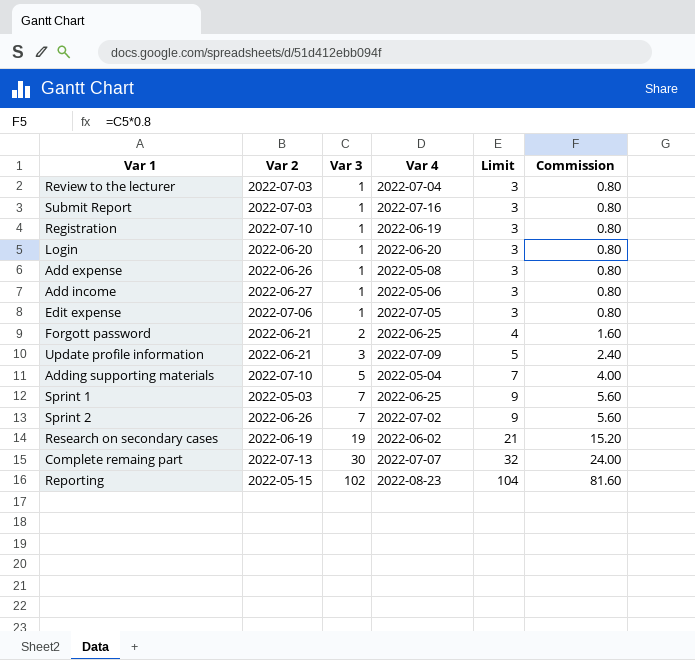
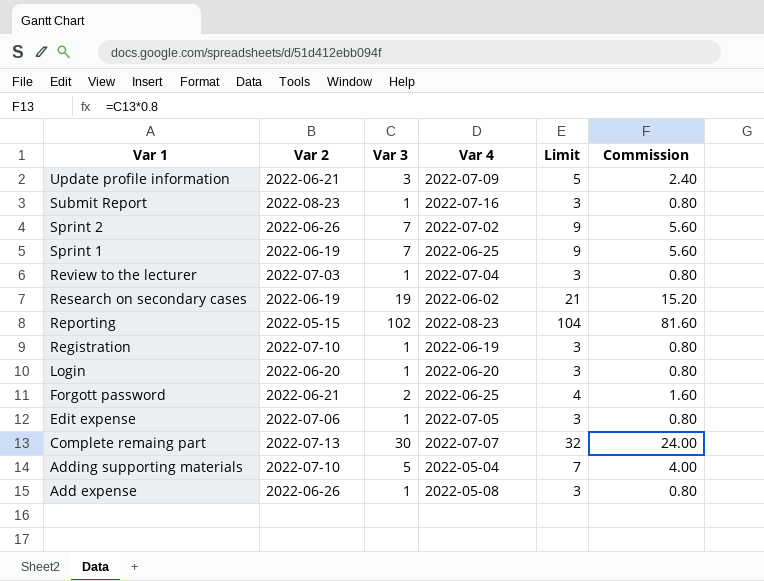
row order: Var 3 ascending -> Var 1 descending
row Add income: 2022-06-27 | 1 | 2022-05-06 | 3 | 0.80 -> none
Submit Report | Var 2: 2022-07-03 -> 2022-08-23
Sprint 1 | Var 2: 2022-05-03 -> 2022-06-19

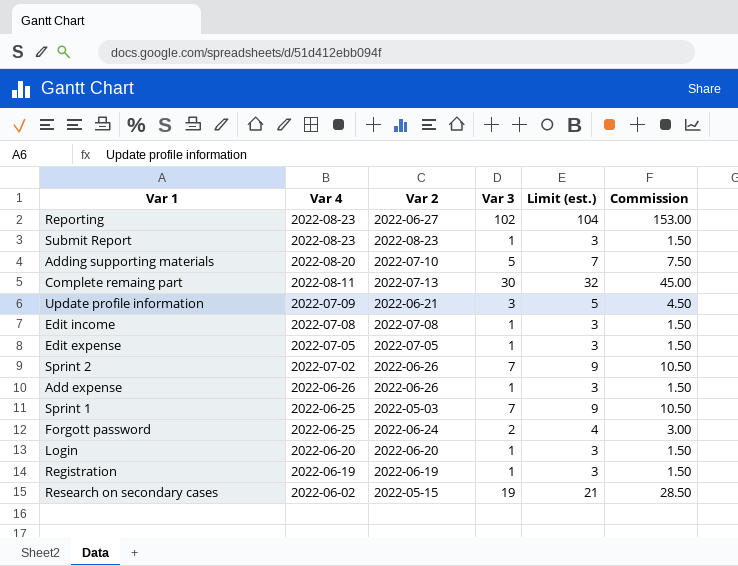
row order: Var 1 descending -> Var 4 descending
column Var 4 | position: 4 -> 2
column name: Limit -> Limit (est.)
column Commission | formula: [Var 3] * 0.8 -> [Var 3] * 1.5
row Review to the lecturer: 2022-07-03 | 1 | 2022-07-04 | 3 | 0.80 -> none
Reporting | Var 2: 2022-05-15 -> 2022-06-27
Submit Report | Var 4: 2022-07-16 -> 2022-08-23
Adding supporting materials | Var 4: 2022-05-04 -> 2022-08-20
Complete remaing part | Var 4: 2022-07-07 -> 2022-08-11
row Edit income: none -> 2022-07-08 | 2022-07-08 | 1 | 3 | 1.50
Edit expense | Var 2: 2022-07-06 -> 2022-07-05
Add expense | Var 4: 2022-05-08 -> 2022-06-26
Sprint 1 | Var 2: 2022-06-19 -> 2022-05-03
Forgott password | Var 2: 2022-06-21 -> 2022-06-24
Registration | Var 2: 2022-07-10 -> 2022-06-19
Research on secondary cases | Var 2: 2022-06-19 -> 2022-05-15

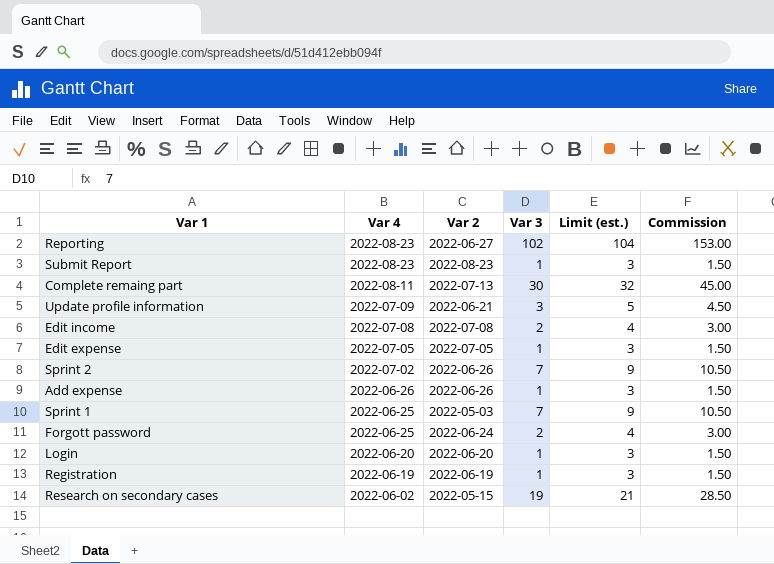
row Adding supporting materials: 2022-08-20 | 2022-07-10 | 5 | 7 | 7.50 -> none
Edit income | Var 3: 1 -> 2
Edit income | Limit (est.): 3 -> 4
Edit income | Commission: 1.50 -> 3.00

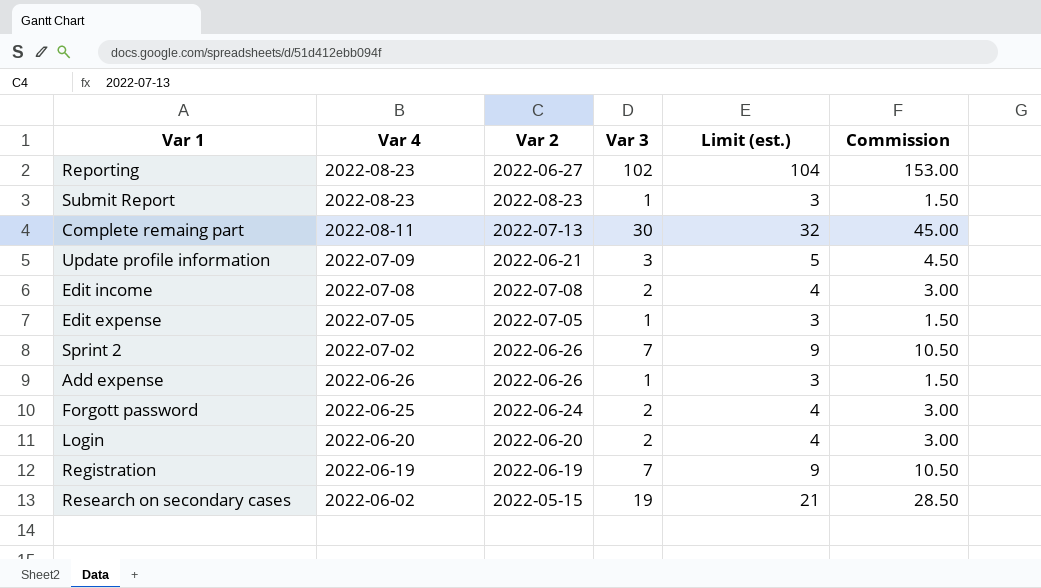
row Sprint 1: 2022-06-25 | 2022-05-03 | 7 | 9 | 10.50 -> none
Login | Var 3: 1 -> 2
Login | Limit (est.): 3 -> 4
Login | Commission: 1.50 -> 3.00
Registration | Var 3: 1 -> 7
Registration | Limit (est.): 3 -> 9
Registration | Commission: 1.50 -> 10.50

